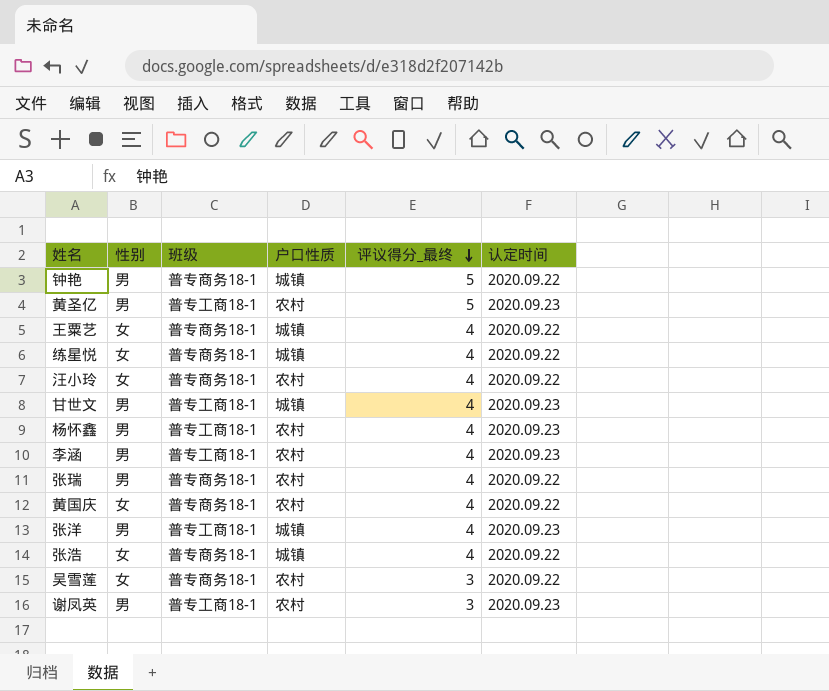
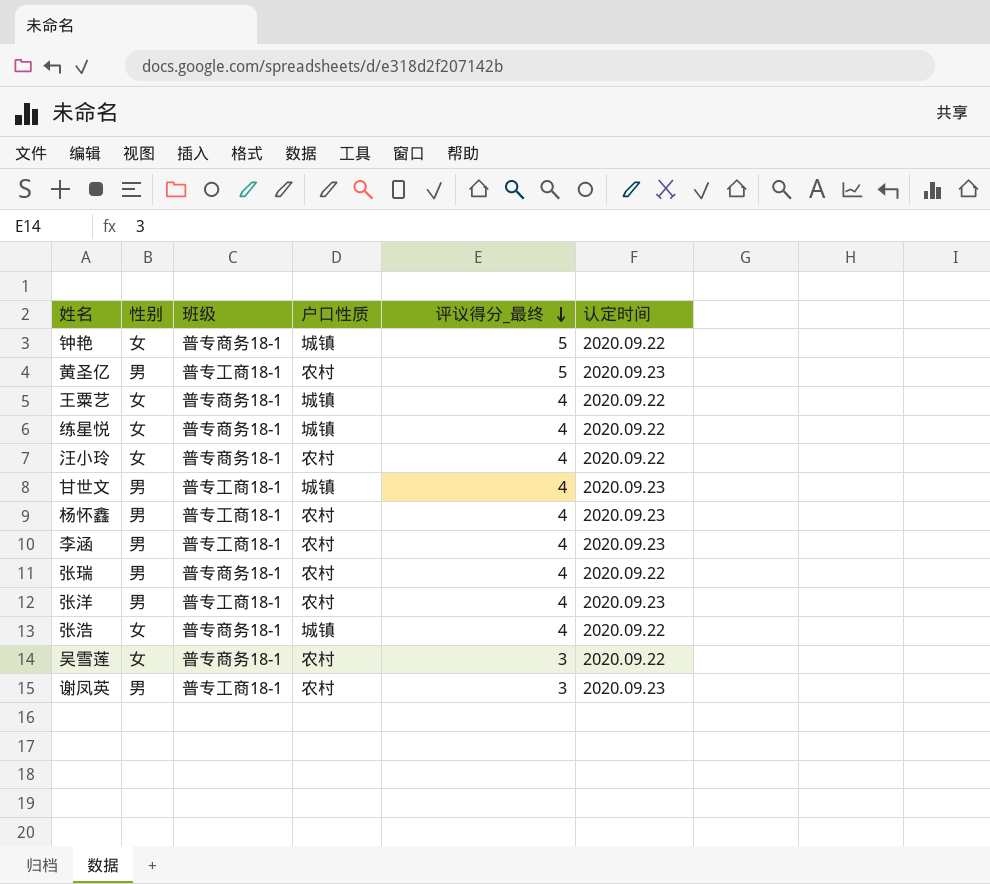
row 黄国庆: 女 | 普专商务18-1 | 农村 | 4 | 2020.09.22 -> none
钟艳 | 性别: 男 -> 女
张洋 | 户口性质: 城镇 -> 农村

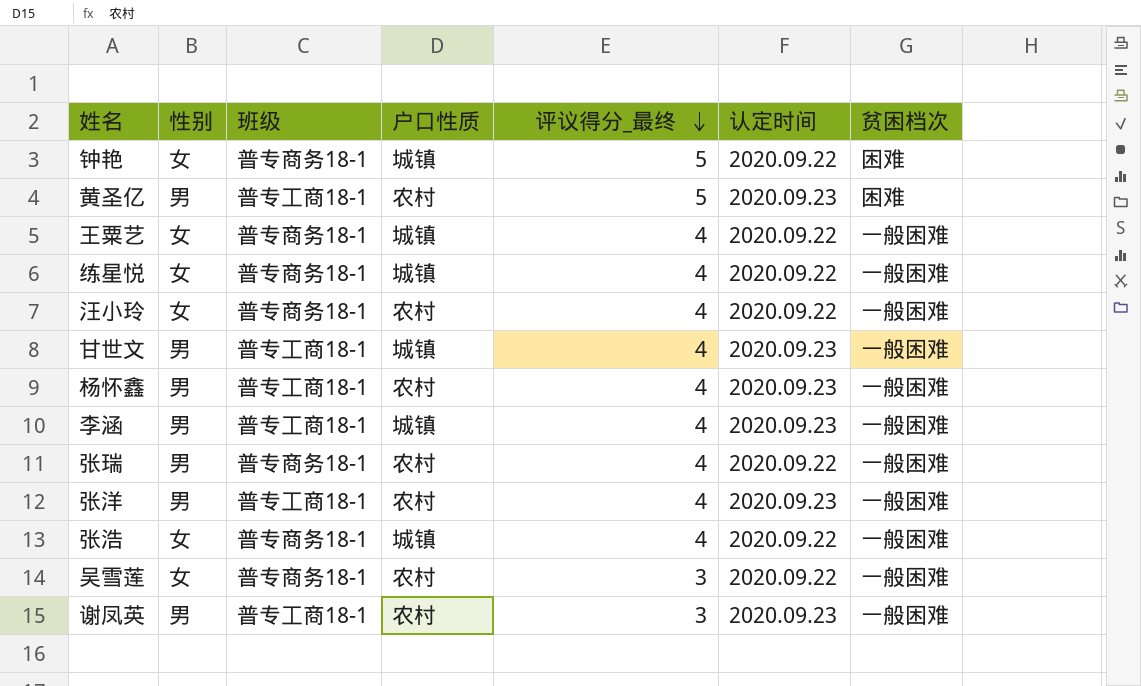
column 贫困档次 | position: none -> 7
李涵 | 户口性质: 农村 -> 城镇

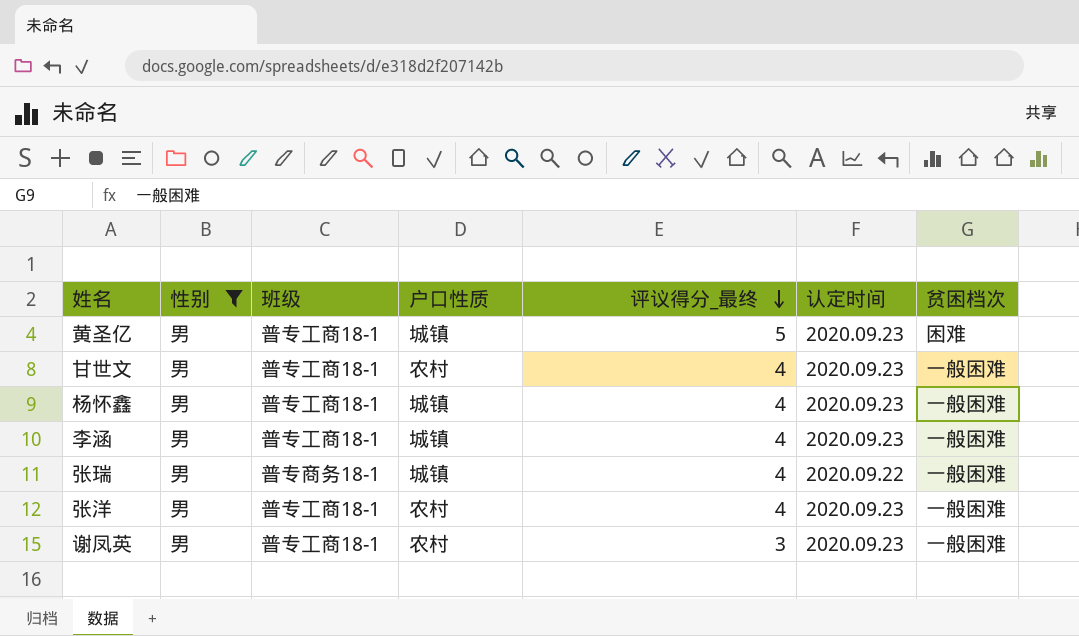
filter: none -> 性别 = 男
黄圣亿 | 户口性质: 农村 -> 城镇
甘世文 | 户口性质: 城镇 -> 农村
杨怀鑫 | 户口性质: 农村 -> 城镇
张瑞 | 户口性质: 农村 -> 城镇

